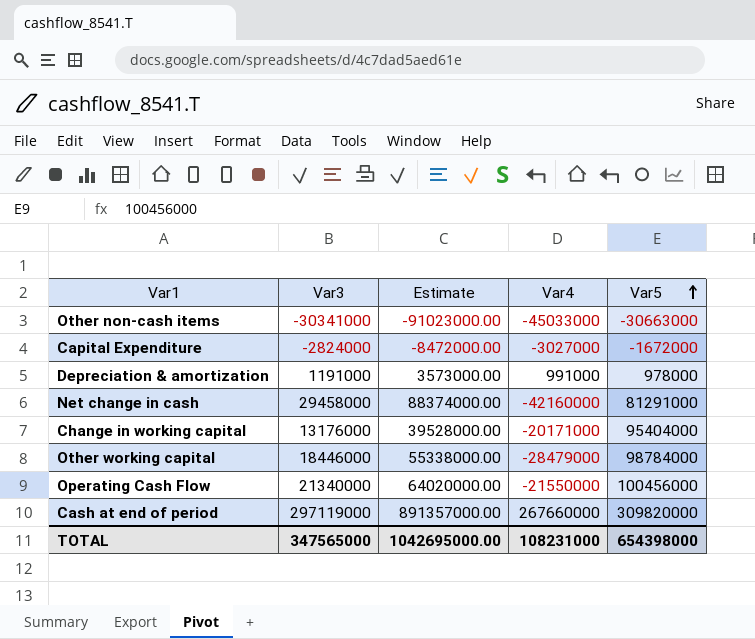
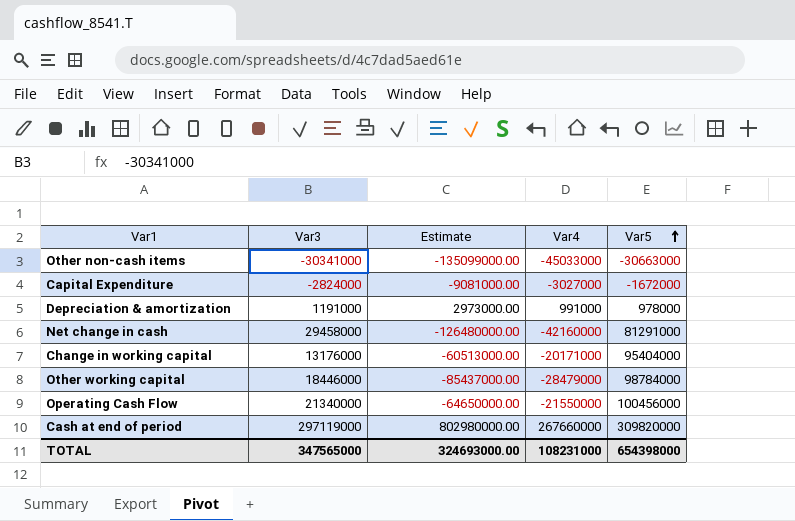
column Estimate | formula: [Var3] * 3 -> [Var4] * 3
TOTAL | Estimate: 1042695000.00 -> 324693000.00

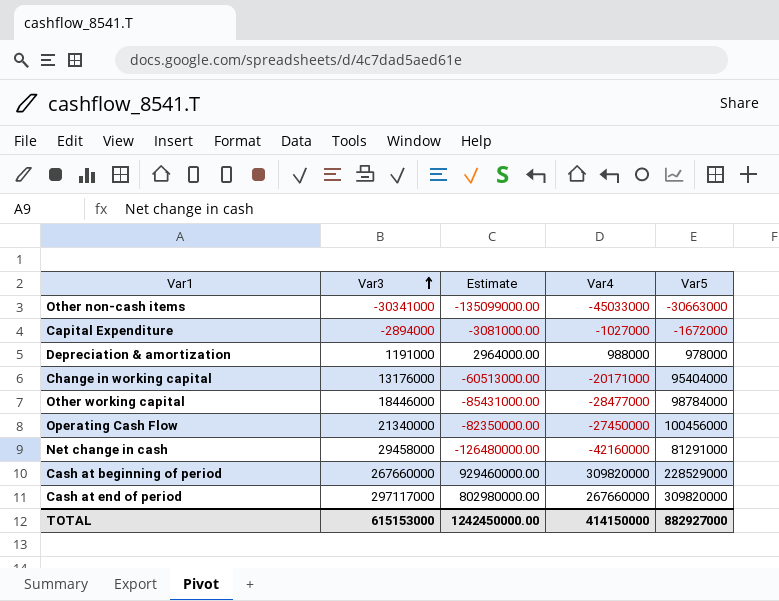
row order: Var5 ascending -> Var3 ascending
Capital Expenditure | Var3: -2824000 -> -2894000
Capital Expenditure | Estimate: -9081000.00 -> -3081000.00
Capital Expenditure | Var4: -3027000 -> -1027000
Depreciation & amortization | Estimate: 2973000.00 -> 2964000.00
Depreciation & amortization | Var4: 991000 -> 988000
Other working capital | Estimate: -85437000.00 -> -85431000.00
Other working capital | Var4: -28479000 -> -28477000
Operating Cash Flow | Estimate: -64650000.00 -> -82350000.00
Operating Cash Flow | Var4: -21550000 -> -27450000
row Cash at beginning of period: none -> 267660000 | 929460000.00 | 309820000 | 228529000
Cash at end of period | Var3: 297119000 -> 297117000
TOTAL | Var3: 347565000 -> 615153000
TOTAL | Estimate: 324693000.00 -> 1242450000.00
TOTAL | Var4: 108231000 -> 414150000
TOTAL | Var5: 654398000 -> 882927000

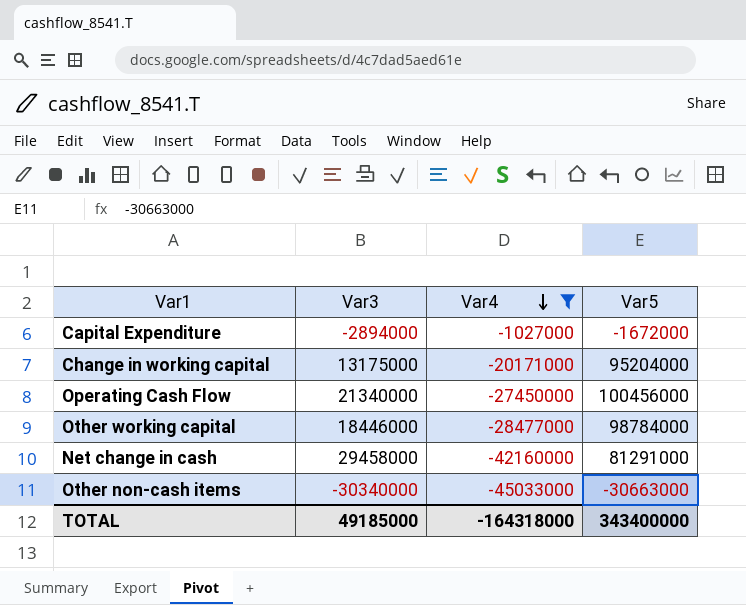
filter: none -> Var4 <= -1027000
row order: Var3 ascending -> Var4 descending
column Estimate | formula: [Var4] * 3 -> none
Change in working capital | Var3: 13176000 -> 13175000
Change in working capital | Var5: 95404000 -> 95204000
Other non-cash items | Var3: -30341000 -> -30340000
TOTAL | Var3: 615153000 -> 49185000
TOTAL | Var4: 414150000 -> -164318000
TOTAL | Var5: 882927000 -> 343400000

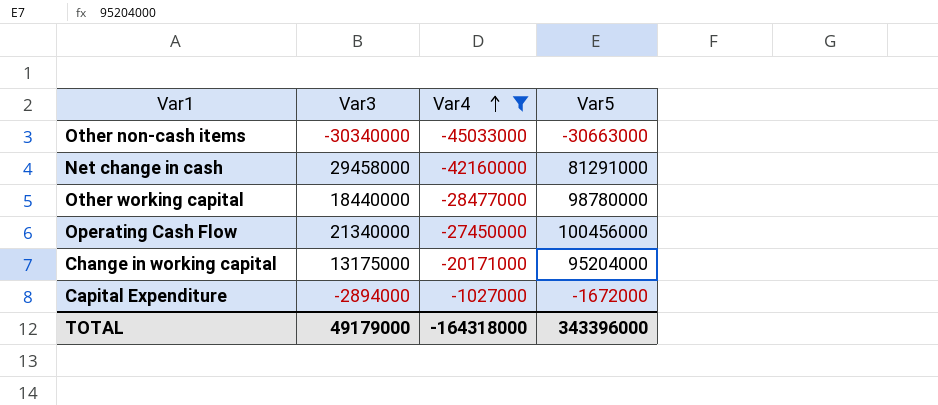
row order: Var4 descending -> Var4 ascending
Other working capital | Var3: 18446000 -> 18440000
Other working capital | Var5: 98784000 -> 98780000
TOTAL | Var3: 49185000 -> 49179000
TOTAL | Var5: 343400000 -> 343396000

